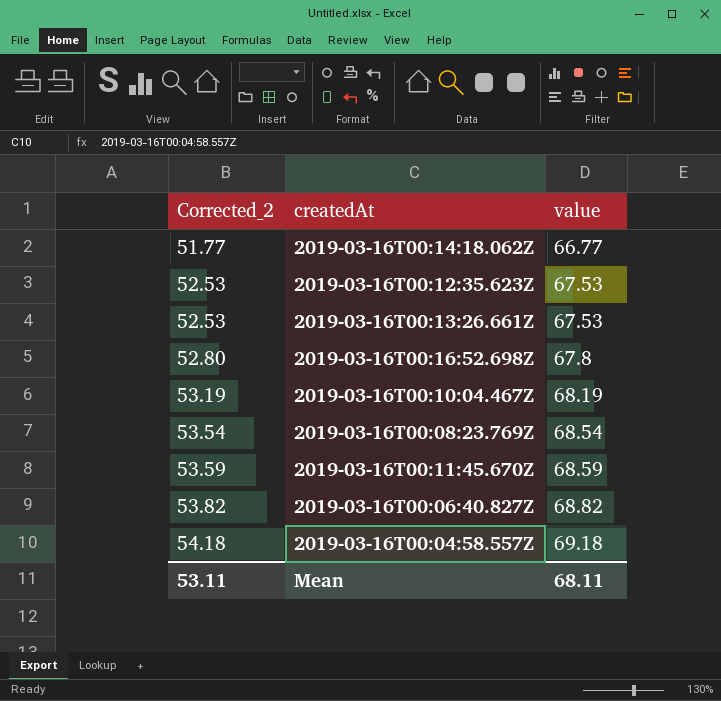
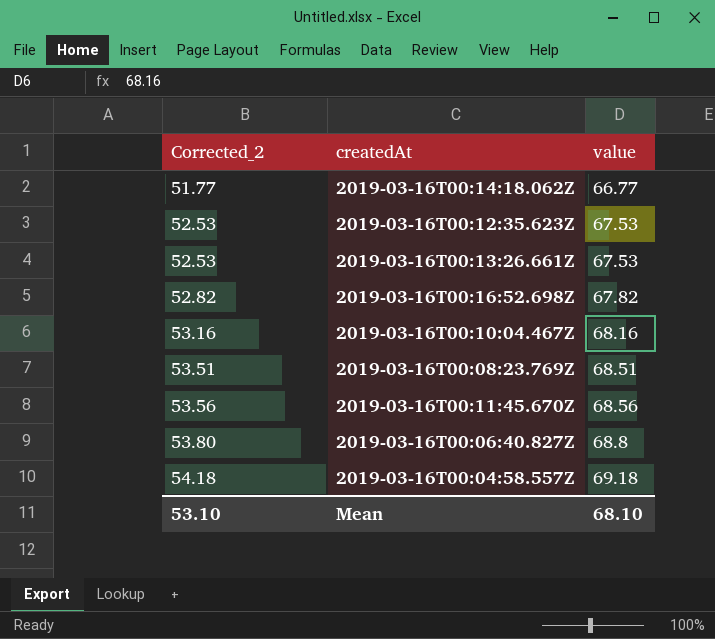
2019-03-16T00:16:52.698Z | Corrected_2: 52.80 -> 52.82
2019-03-16T00:16:52.698Z | value: 67.8 -> 67.82
2019-03-16T00:10:04.467Z | Corrected_2: 53.19 -> 53.16
2019-03-16T00:10:04.467Z | value: 68.19 -> 68.16
2019-03-16T00:08:23.769Z | Corrected_2: 53.54 -> 53.51
2019-03-16T00:08:23.769Z | value: 68.54 -> 68.51
2019-03-16T00:11:45.670Z | Corrected_2: 53.59 -> 53.56
2019-03-16T00:11:45.670Z | value: 68.59 -> 68.56
2019-03-16T00:06:40.827Z | Corrected_2: 53.82 -> 53.80
2019-03-16T00:06:40.827Z | value: 68.82 -> 68.8
Mean | Corrected_2: 53.11 -> 53.10
Mean | value: 68.11 -> 68.10

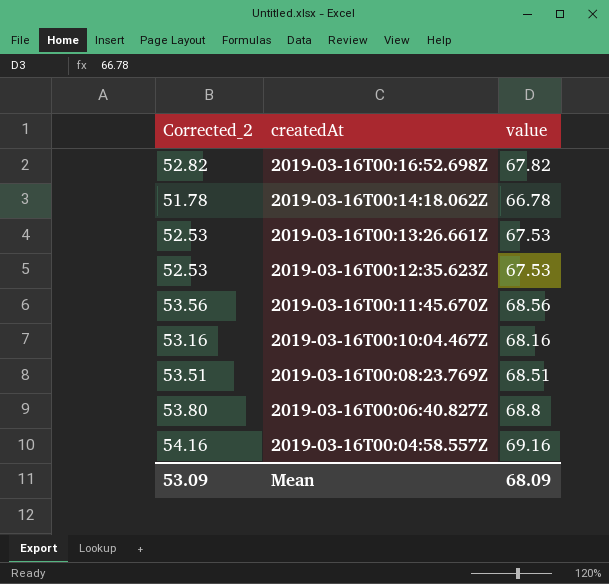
row order: Corrected_2 ascending -> createdAt descending
2019-03-16T00:14:18.062Z | Corrected_2: 51.77 -> 51.78
2019-03-16T00:14:18.062Z | value: 66.77 -> 66.78
2019-03-16T00:04:58.557Z | Corrected_2: 54.18 -> 54.16
2019-03-16T00:04:58.557Z | value: 69.18 -> 69.16
Mean | Corrected_2: 53.10 -> 53.09
Mean | value: 68.10 -> 68.09

